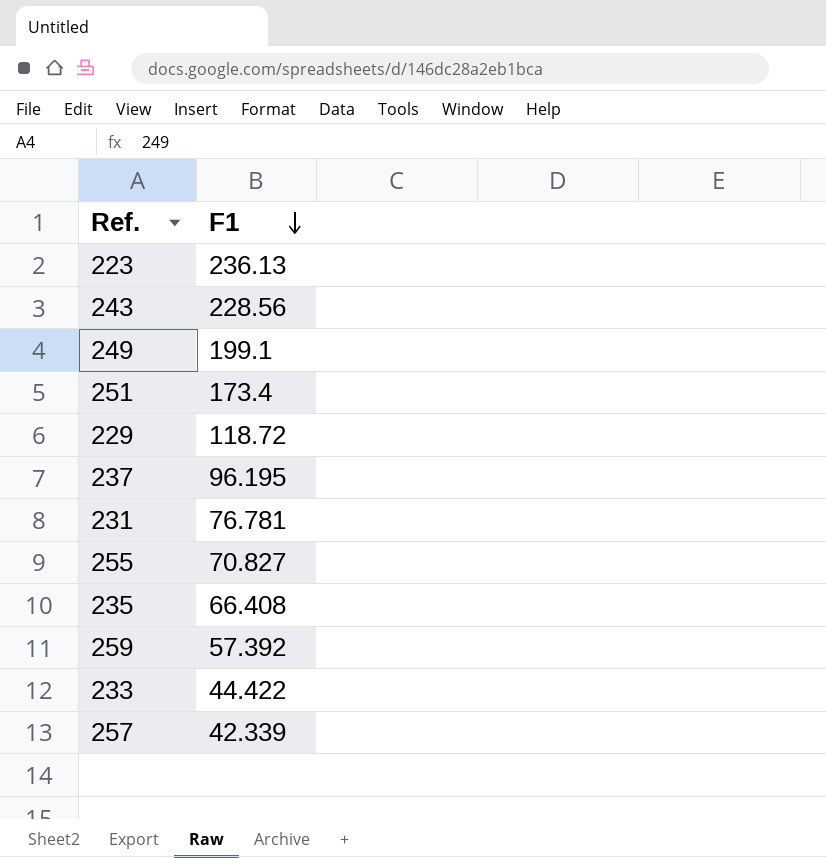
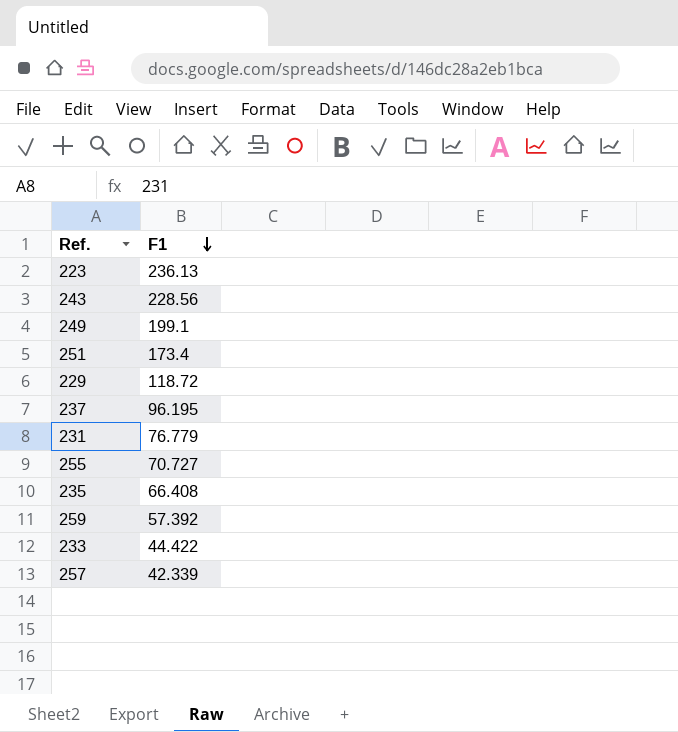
231 | F1: 76.781 -> 76.779
255 | F1: 70.827 -> 70.727

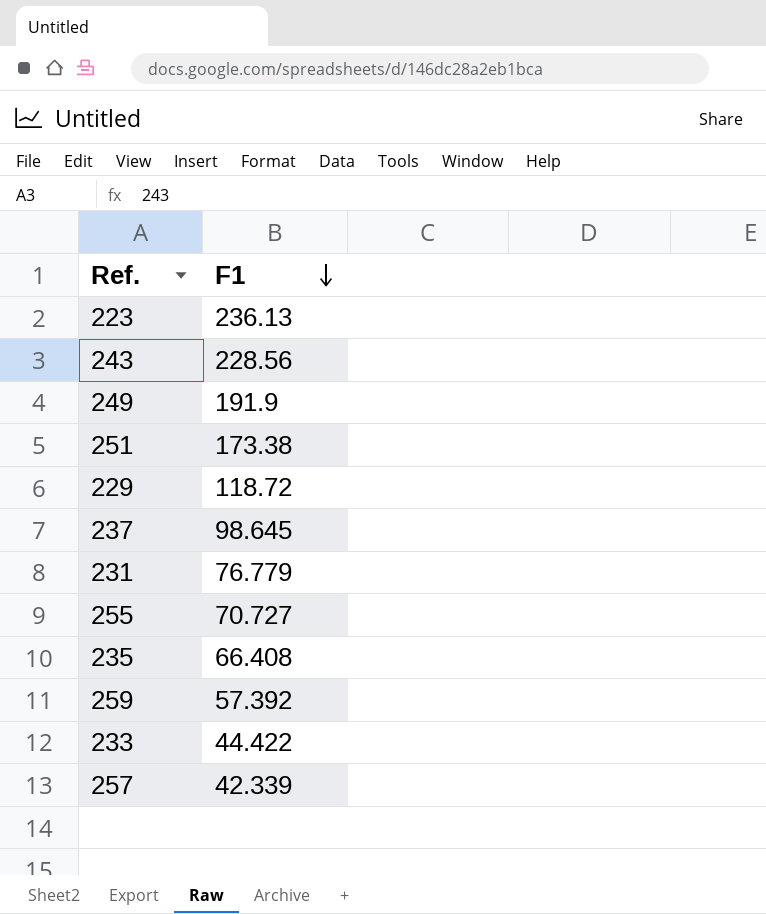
249 | F1: 199.1 -> 191.9
251 | F1: 173.4 -> 173.38
237 | F1: 96.195 -> 98.645

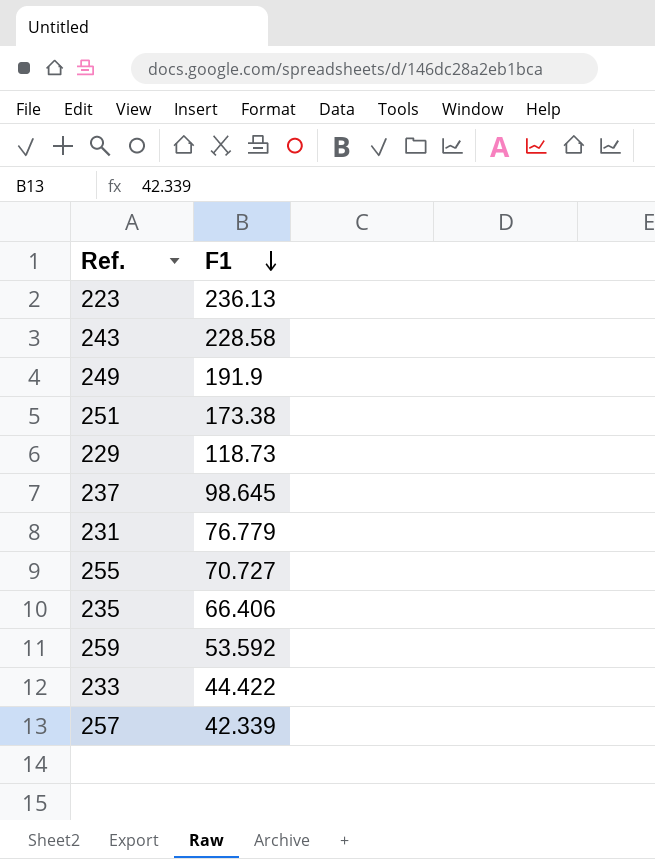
243 | F1: 228.56 -> 228.58
229 | F1: 118.72 -> 118.73
235 | F1: 66.408 -> 66.406
259 | F1: 57.392 -> 53.592

